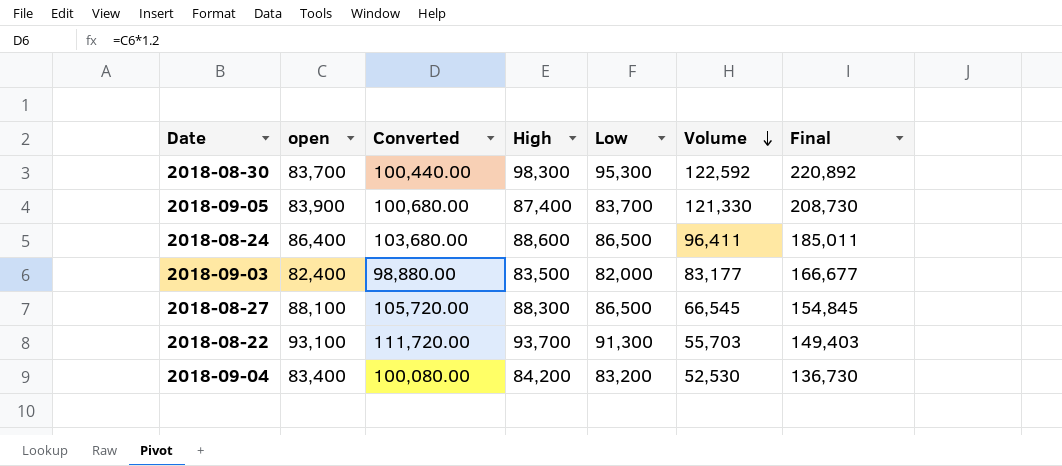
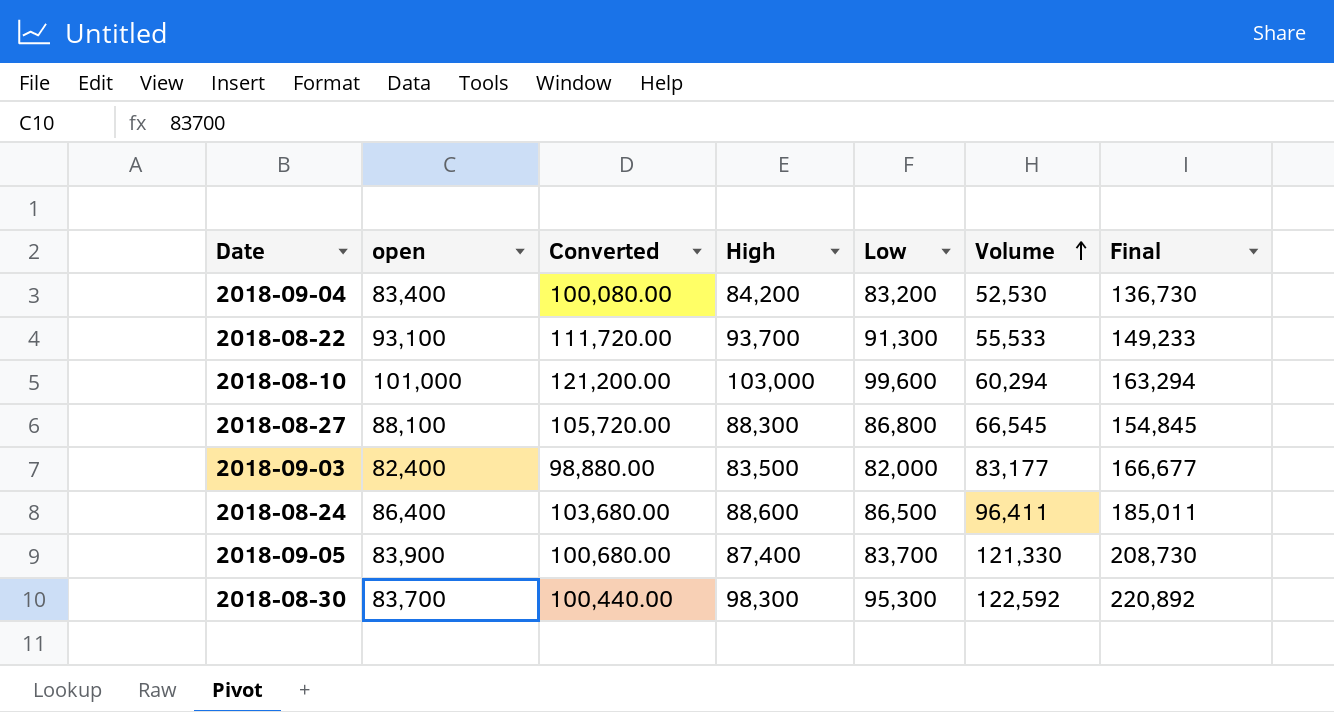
row order: Volume descending -> Volume ascending
2018-08-22 | Volume: 55,703 -> 55,533
2018-08-22 | Final: 149,403 -> 149,233
row 2018-08-10: none -> 101,000 | 121,200.00 | 103,000 | 99,600 | 60,294 | 163,294
2018-08-27 | Low: 86,500 -> 86,800

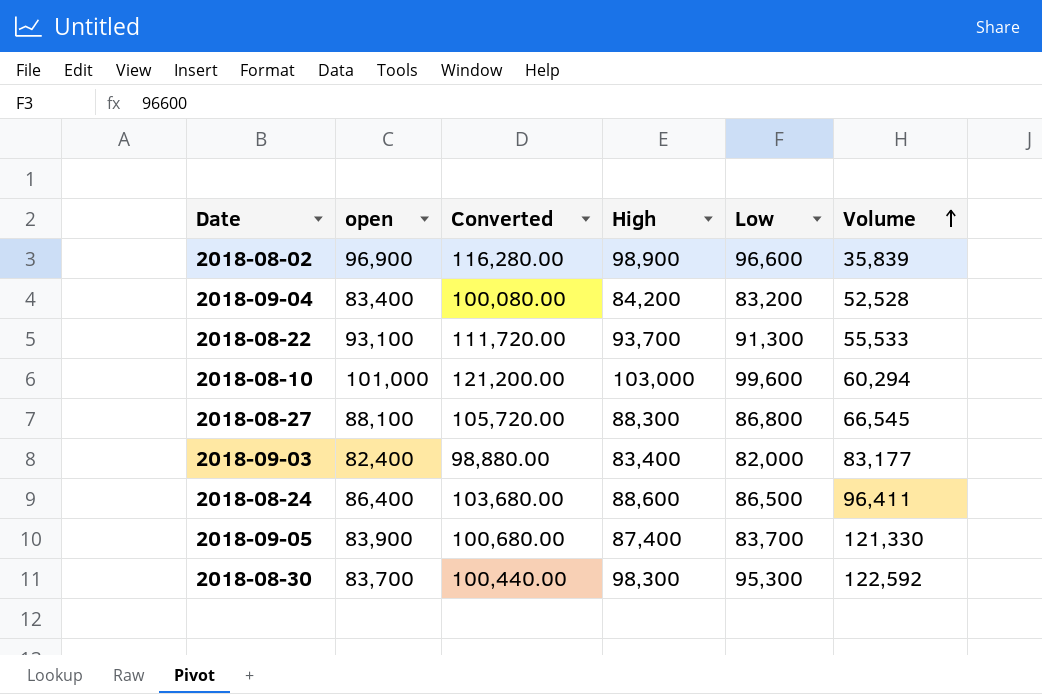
column Final | formula: [High] + [Volume] -> none
row 2018-08-02: none -> 96,900 | 116,280.00 | 98,900 | 96,600 | 35,839
2018-09-04 | Volume: 52,530 -> 52,528
2018-09-03 | High: 83,500 -> 83,400

